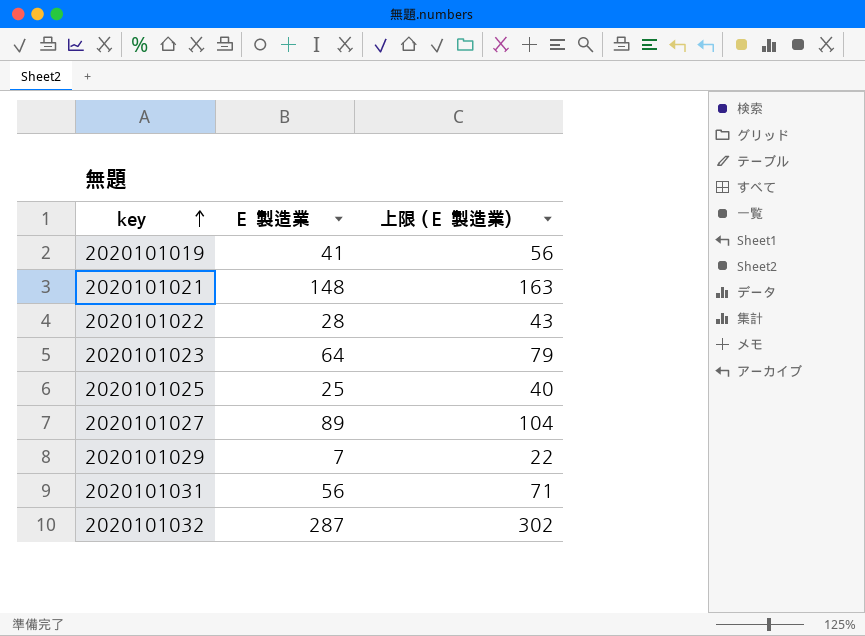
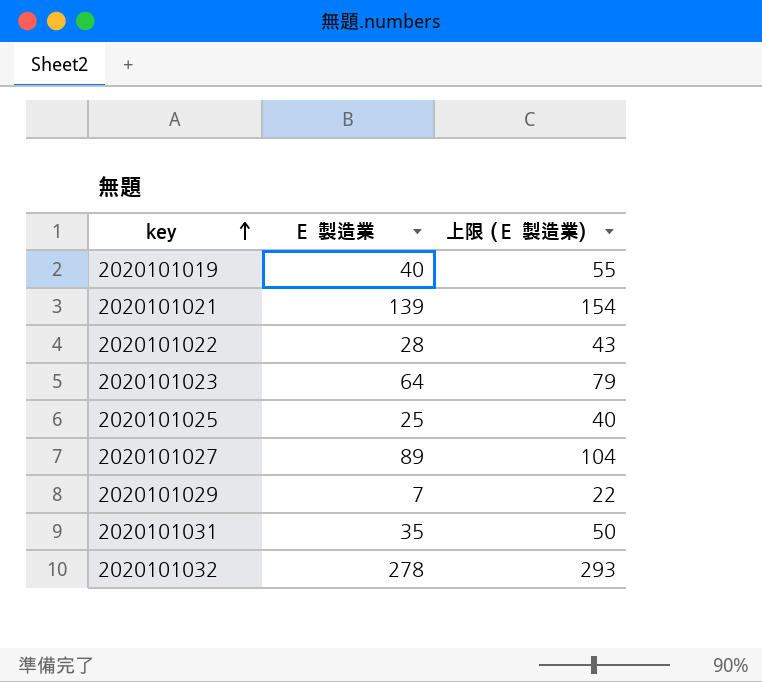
2020101019 | Ｅ 製造業: 41 -> 40
2020101019 | 上限 (Ｅ 製造業): 56 -> 55
2020101021 | Ｅ 製造業: 148 -> 139
2020101021 | 上限 (Ｅ 製造業): 163 -> 154
2020101031 | Ｅ 製造業: 56 -> 35
2020101031 | 上限 (Ｅ 製造業): 71 -> 50
2020101032 | Ｅ 製造業: 287 -> 278
2020101032 | 上限 (Ｅ 製造業): 302 -> 293

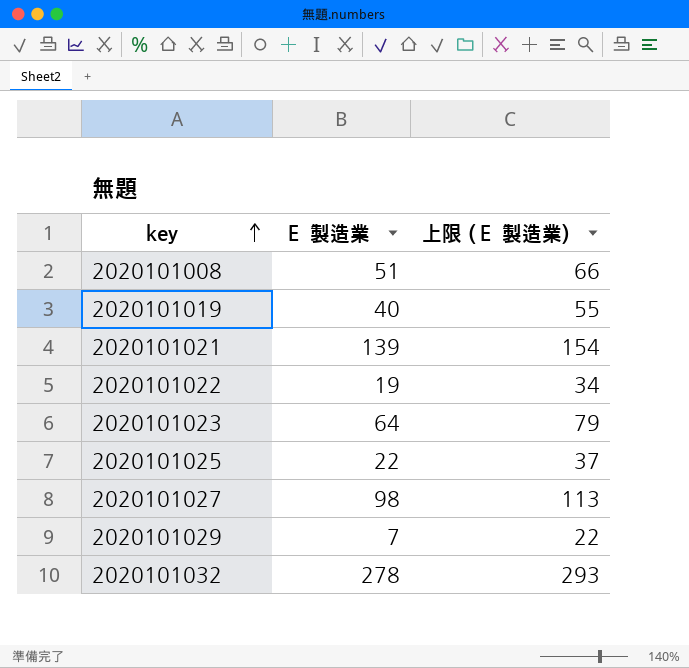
row 2020101031: 35 | 50 -> none
row 2020101008: none -> 51 | 66
2020101022 | Ｅ 製造業: 28 -> 19
2020101022 | 上限 (Ｅ 製造業): 43 -> 34
2020101025 | Ｅ 製造業: 25 -> 22
2020101025 | 上限 (Ｅ 製造業): 40 -> 37
2020101027 | Ｅ 製造業: 89 -> 98
2020101027 | 上限 (Ｅ 製造業): 104 -> 113

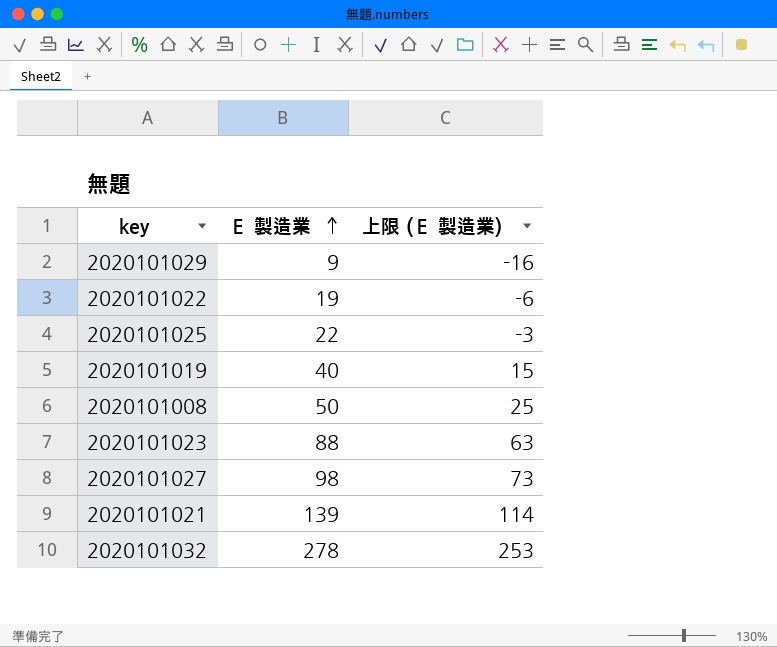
row order: key ascending -> Ｅ 製造業 ascending
column 上限 (Ｅ 製造業) | formula: [Ｅ 製造業] + 15 -> [Ｅ 製造業] - 25
2020101029 | Ｅ 製造業: 7 -> 9
2020101008 | Ｅ 製造業: 51 -> 50
2020101023 | Ｅ 製造業: 64 -> 88

